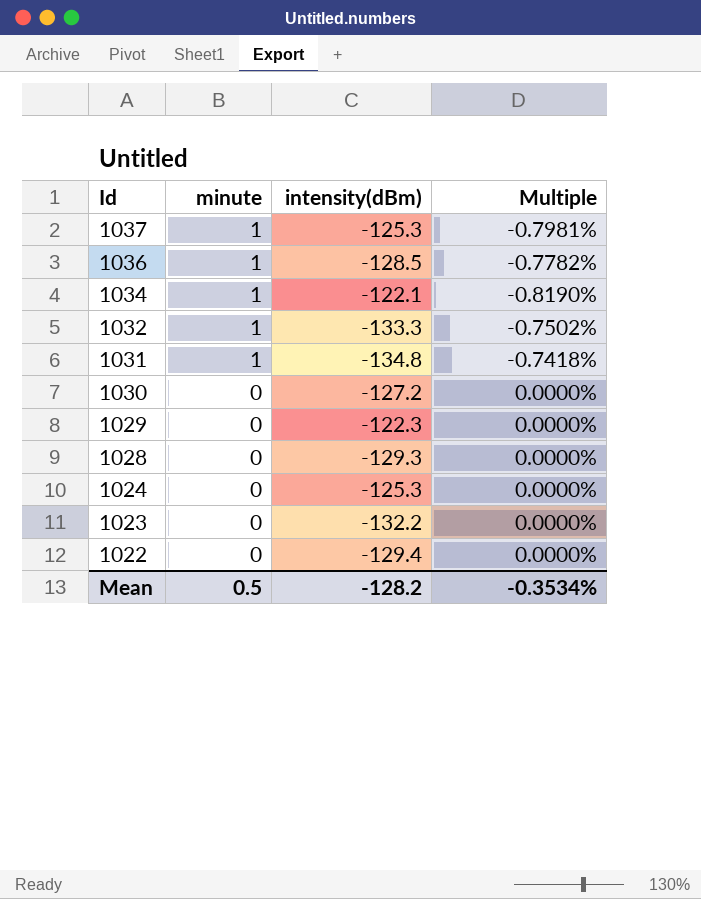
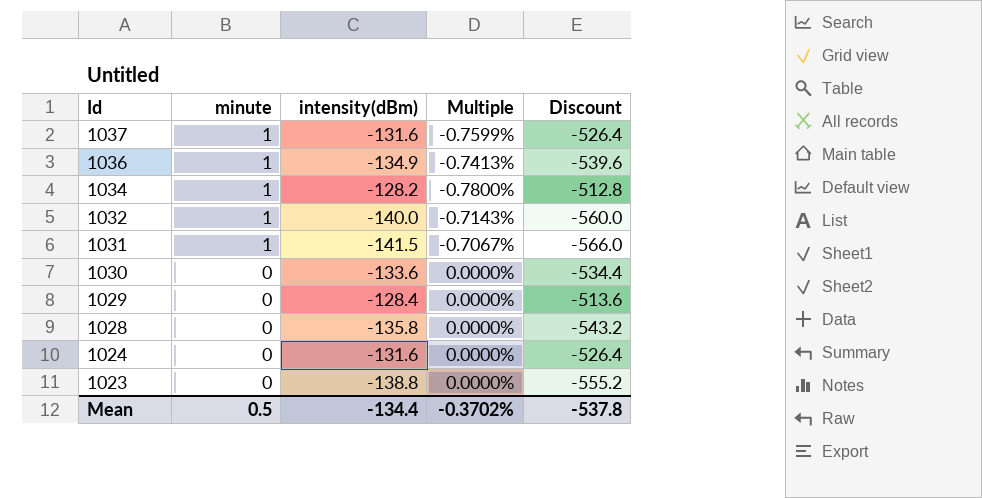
column Discount | formula: none -> [intensity(dBm)] * 4
row 1022: 0 | -129.4 | 0.0000% -> none
1037 | intensity(dBm): -125.3 -> -131.6
1037 | Multiple: -0.7981% -> -0.7599%
1036 | intensity(dBm): -128.5 -> -134.9
1036 | Multiple: -0.7782% -> -0.7413%
1034 | intensity(dBm): -122.1 -> -128.2
1034 | Multiple: -0.8190% -> -0.7800%
1032 | intensity(dBm): -133.3 -> -140.0
1032 | Multiple: -0.7502% -> -0.7143%
1031 | intensity(dBm): -134.8 -> -141.5
1031 | Multiple: -0.7418% -> -0.7067%
1030 | intensity(dBm): -127.2 -> -133.6
1029 | intensity(dBm): -122.3 -> -128.4
1028 | intensity(dBm): -129.3 -> -135.8
1024 | intensity(dBm): -125.3 -> -131.6
1023 | intensity(dBm): -132.2 -> -138.8
Mean | intensity(dBm): -128.2 -> -134.4
Mean | Multiple: -0.3534% -> -0.3702%

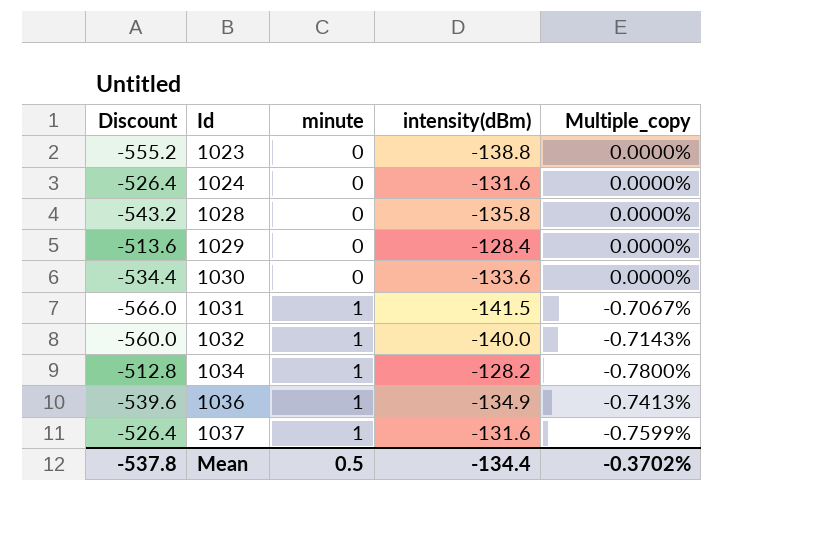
row order: Id descending -> Id ascending
column Discount | position: 5 -> 1
column name: Multiple -> Multiple_copy

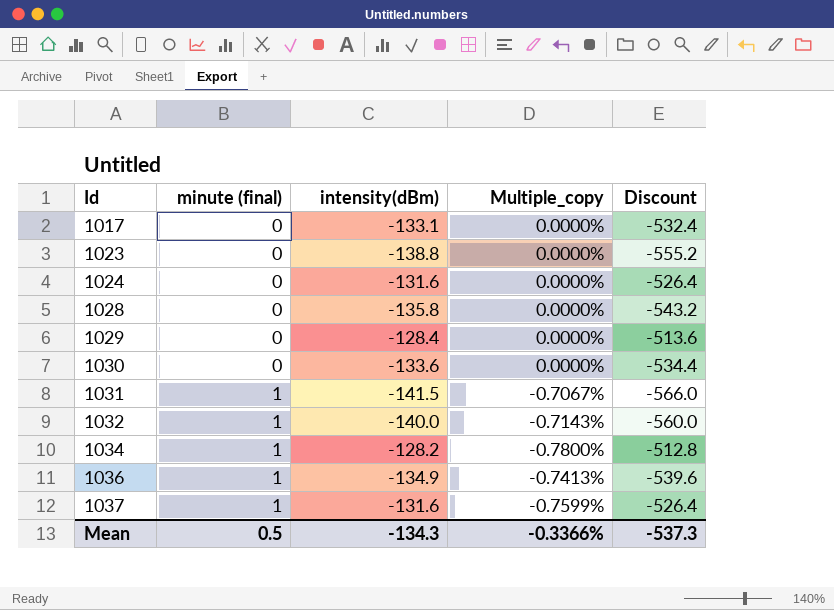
column name: minute -> minute (final)
column Discount | position: 1 -> 5
row 1017: none -> 0 | -133.1 | 0.0000% | -532.4
Mean | intensity(dBm): -134.4 -> -134.3
Mean | Multiple_copy: -0.3702% -> -0.3366%
Mean | Discount: -537.8 -> -537.3

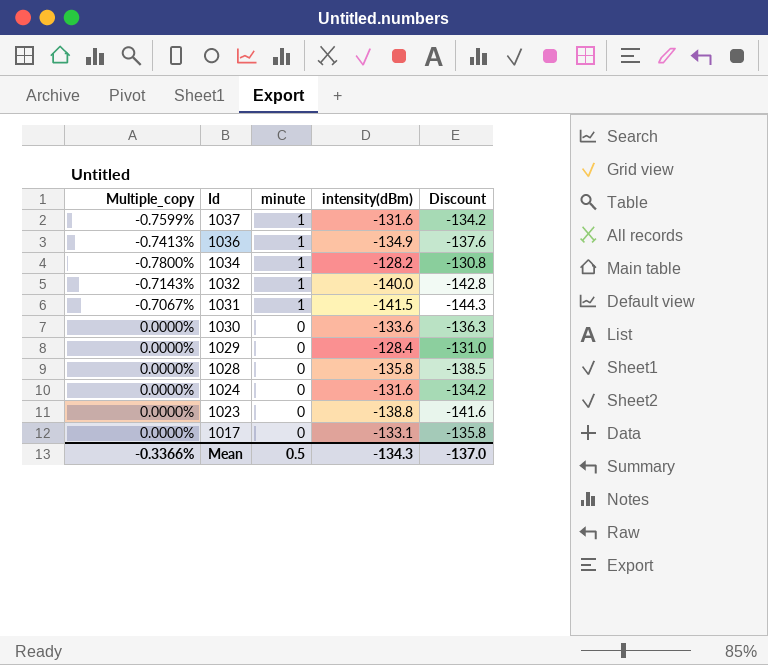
row order: Id ascending -> Id descending
column Multiple_copy | position: 4 -> 1
column name: minute (final) -> minute
column Discount | formula: [intensity(dBm)] * 4 -> [intensity(dBm)] * 1.02
Mean | Discount: -537.3 -> -137.0

